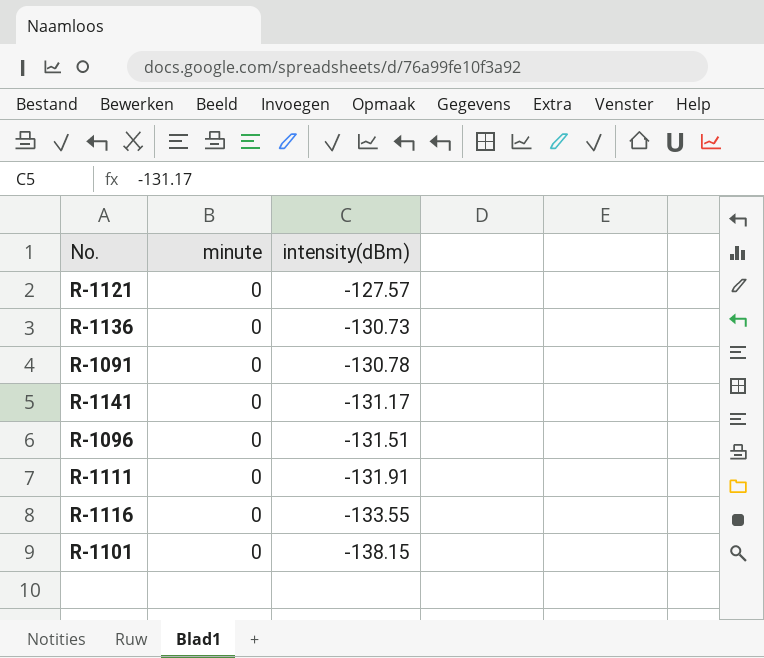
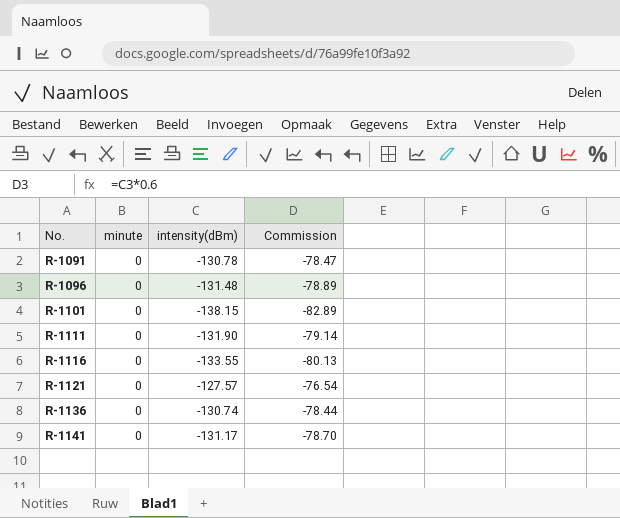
row order: intensity(dBm) descending -> No. ascending
column Commission | formula: none -> [intensity(dBm)] * 0.6
R-1096 | intensity(dBm): -131.51 -> -131.48
R-1111 | intensity(dBm): -131.91 -> -131.90
R-1136 | intensity(dBm): -130.73 -> -130.74

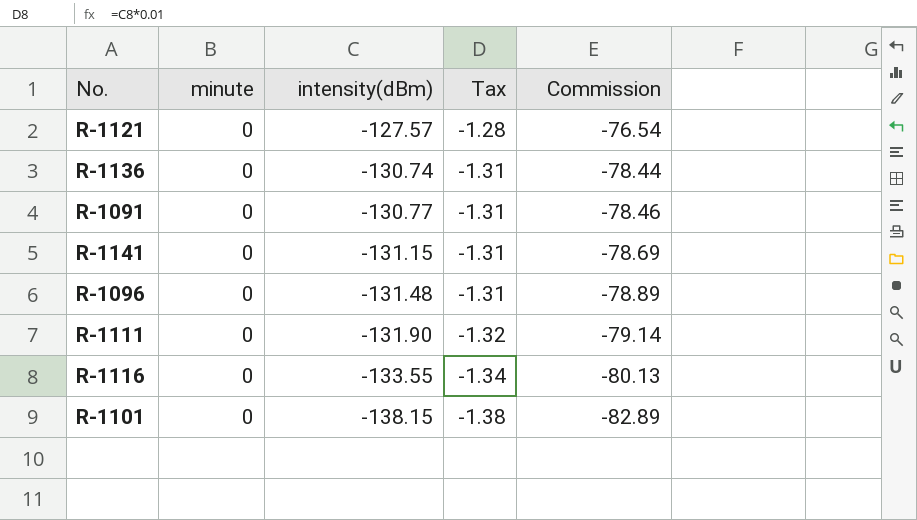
row order: No. ascending -> intensity(dBm) descending
column Tax | formula: none -> [intensity(dBm)] * 0.01
R-1091 | intensity(dBm): -130.78 -> -130.77
R-1091 | Commission: -78.47 -> -78.46
R-1141 | intensity(dBm): -131.17 -> -131.15
R-1141 | Commission: -78.70 -> -78.69

